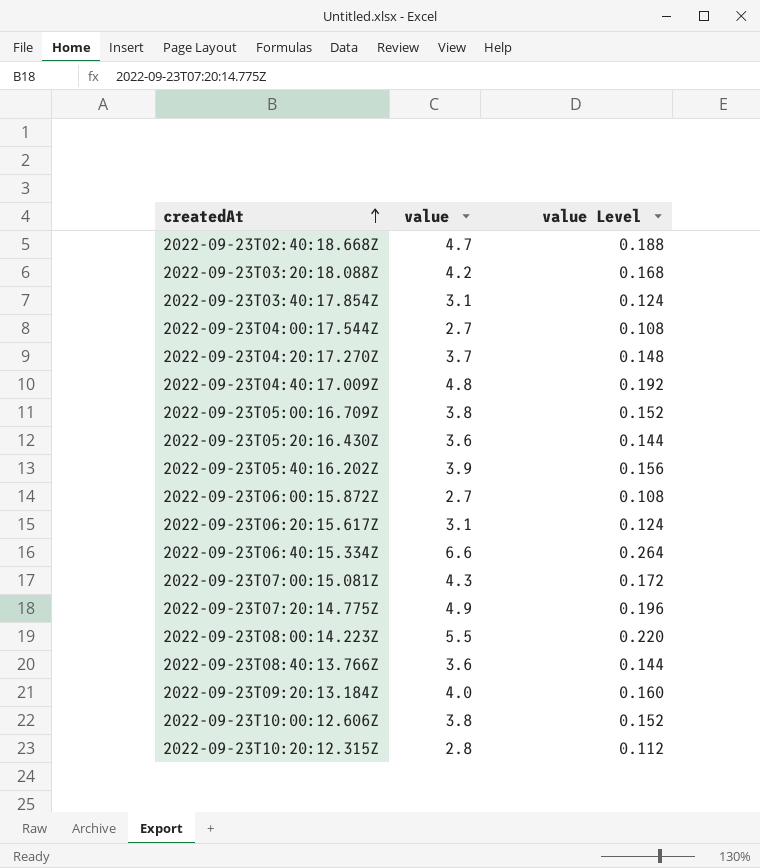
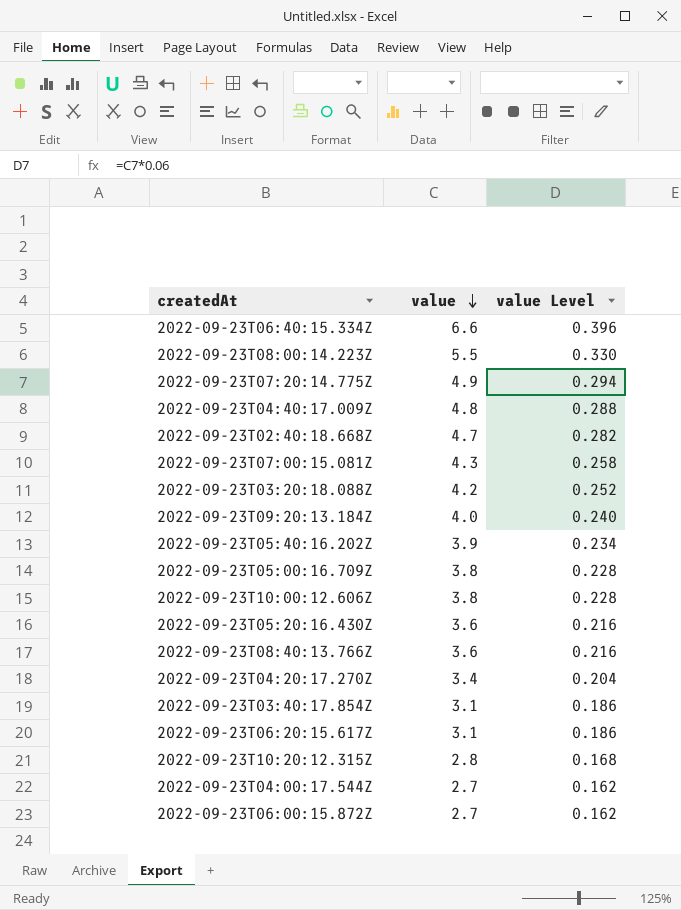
row order: createdAt ascending -> value descending
column value Level | formula: [value] * 0.04 -> [value] * 0.06
2022-09-23T04:20:17.270Z | value: 3.7 -> 3.4

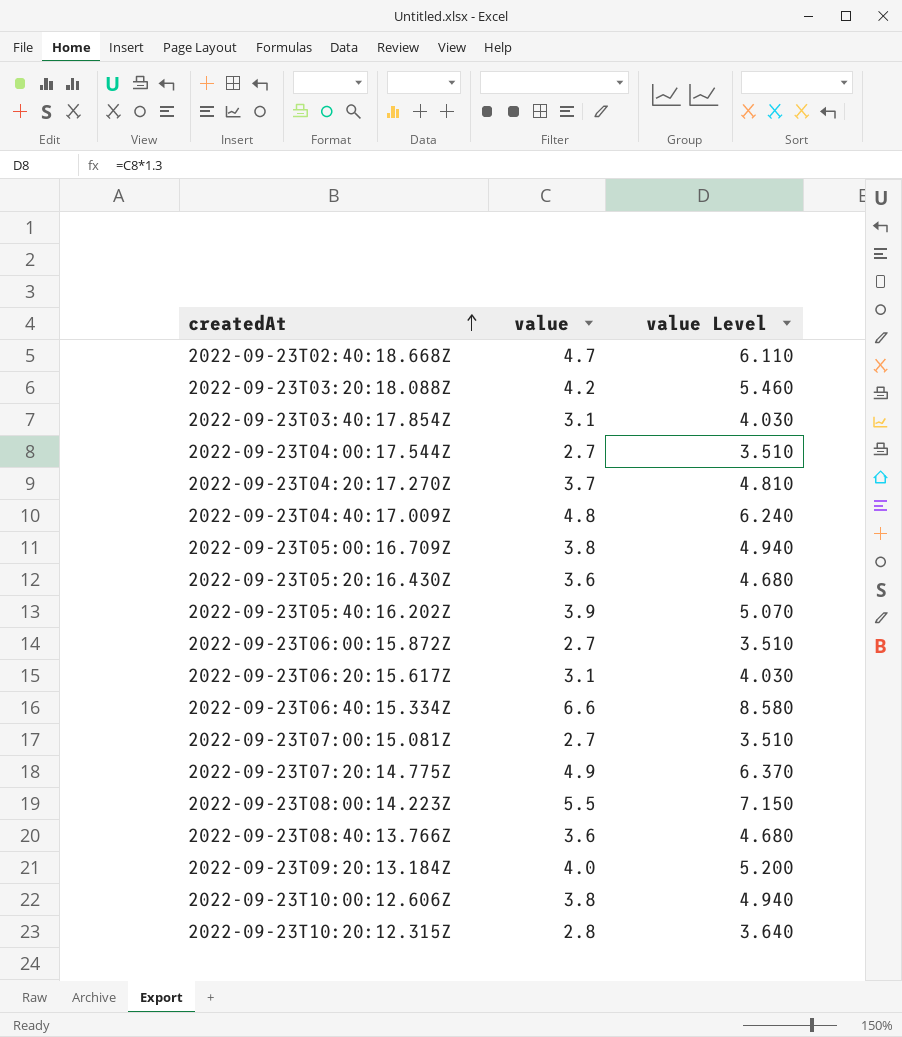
row order: value descending -> createdAt ascending
column value Level | formula: [value] * 0.06 -> [value] * 1.3
2022-09-23T04:20:17.270Z | value: 3.4 -> 3.7
2022-09-23T07:00:15.081Z | value: 4.3 -> 2.7

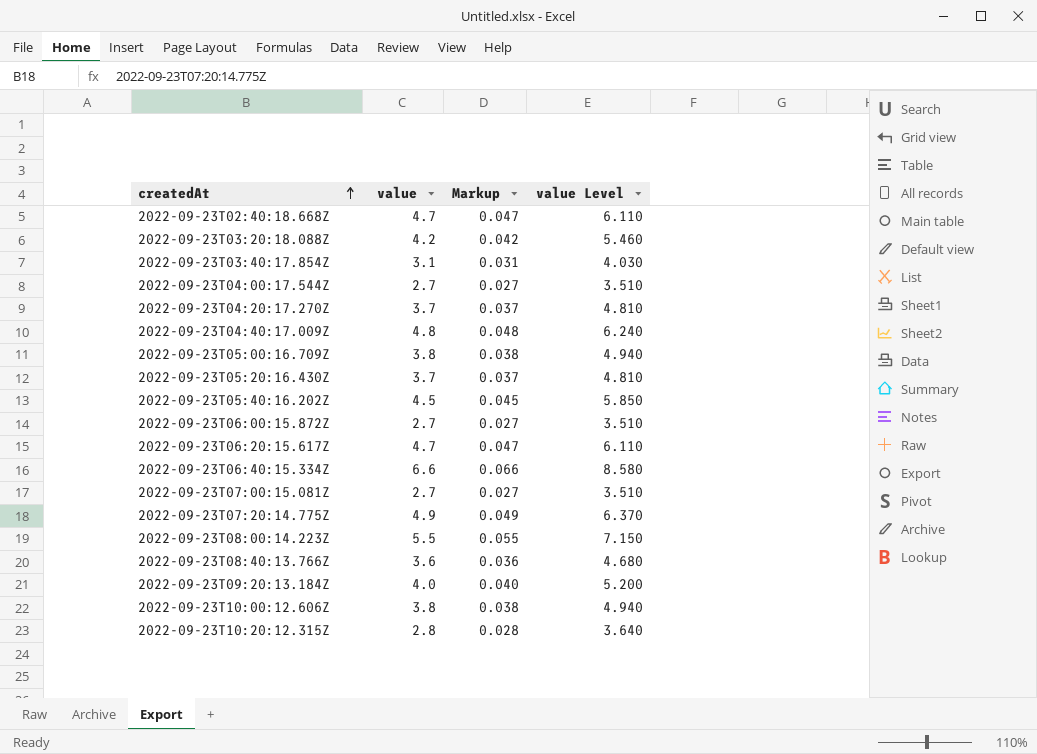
column Markup | formula: none -> [value] * 0.01
2022-09-23T05:20:16.430Z | value: 3.6 -> 3.7
2022-09-23T05:20:16.430Z | value Level: 4.680 -> 4.810
2022-09-23T05:40:16.202Z | value: 3.9 -> 4.5
2022-09-23T05:40:16.202Z | value Level: 5.070 -> 5.850
2022-09-23T06:20:15.617Z | value: 3.1 -> 4.7
2022-09-23T06:20:15.617Z | value Level: 4.030 -> 6.110

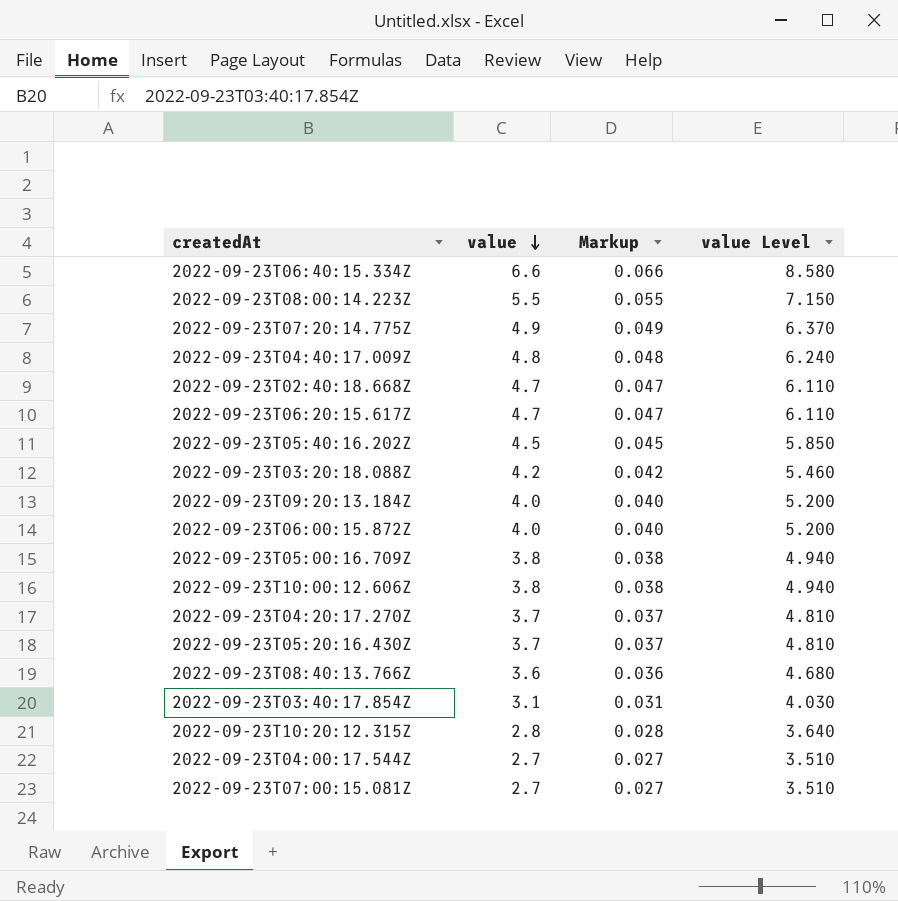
row order: createdAt ascending -> value descending
2022-09-23T06:00:15.872Z | value: 2.7 -> 4.0
2022-09-23T06:00:15.872Z | Markup: 0.027 -> 0.040
2022-09-23T06:00:15.872Z | value Level: 3.510 -> 5.200

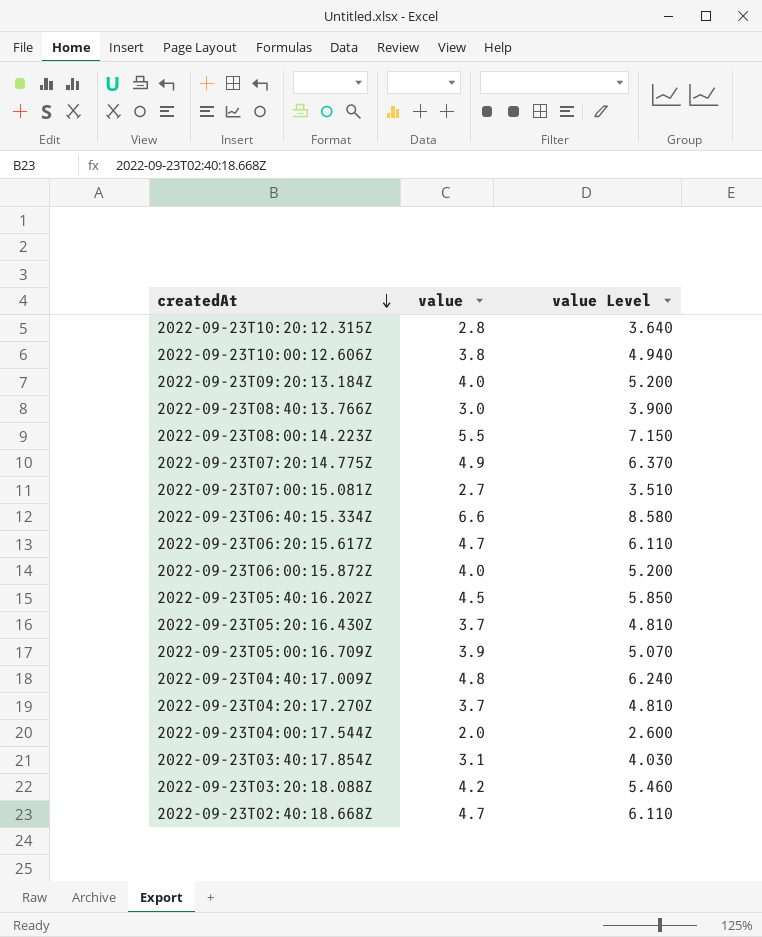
row order: value descending -> createdAt descending
column Markup | formula: [value] * 0.01 -> none
2022-09-23T08:40:13.766Z | value: 3.6 -> 3.0
2022-09-23T08:40:13.766Z | value Level: 4.680 -> 3.900
2022-09-23T05:00:16.709Z | value: 3.8 -> 3.9
2022-09-23T05:00:16.709Z | value Level: 4.940 -> 5.070
2022-09-23T04:00:17.544Z | value: 2.7 -> 2.0
2022-09-23T04:00:17.544Z | value Level: 3.510 -> 2.600

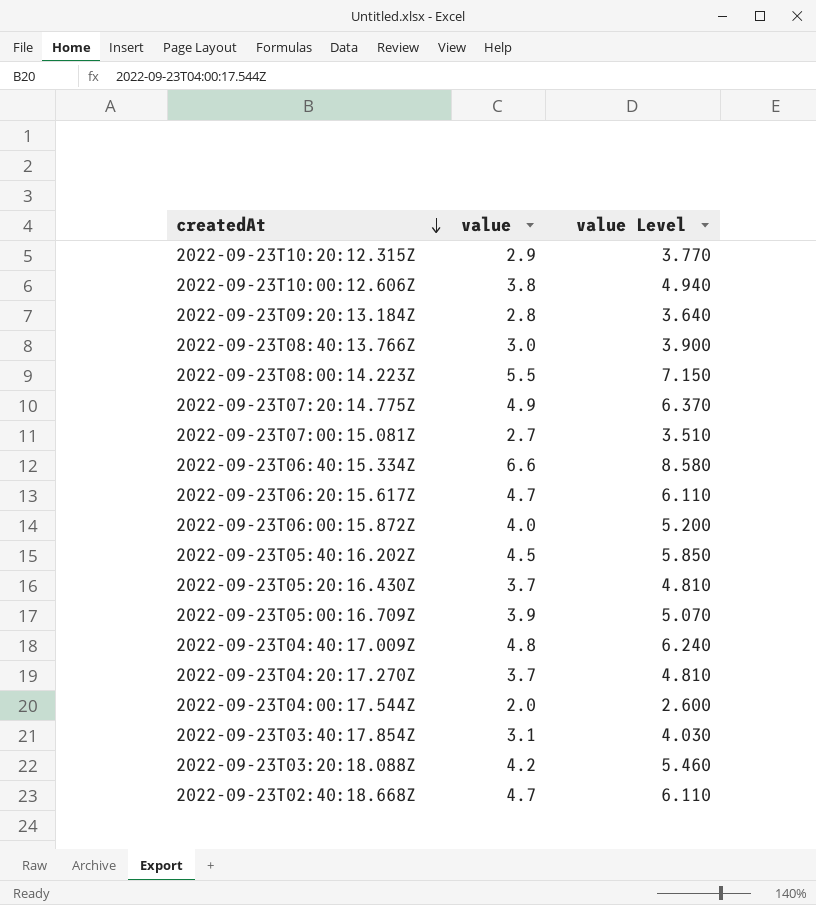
2022-09-23T10:20:12.315Z | value: 2.8 -> 2.9
2022-09-23T10:20:12.315Z | value Level: 3.640 -> 3.770
2022-09-23T09:20:13.184Z | value: 4.0 -> 2.8
2022-09-23T09:20:13.184Z | value Level: 5.200 -> 3.640

